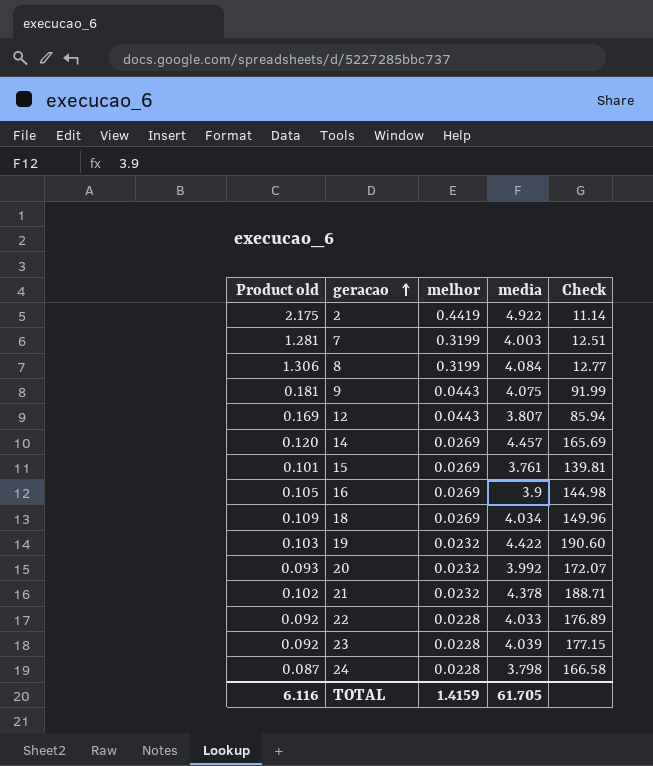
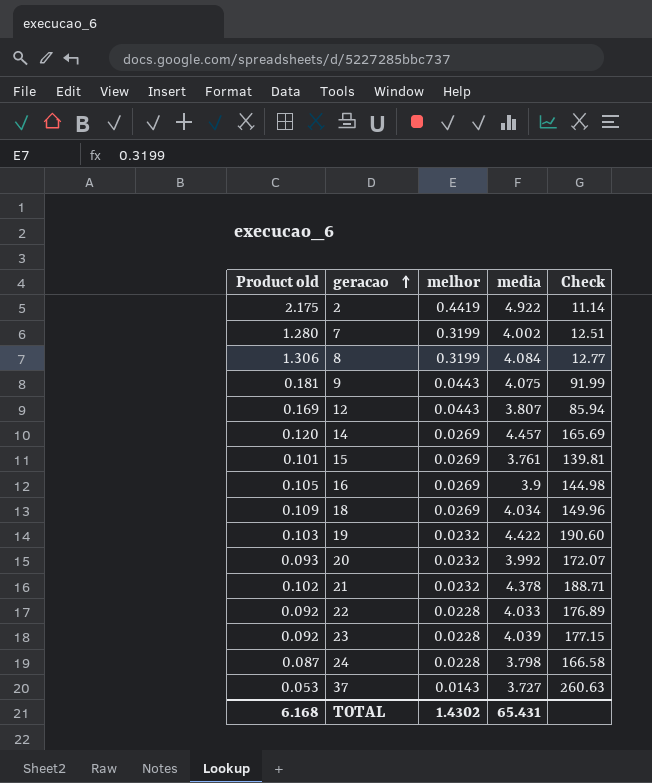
7 | Product old: 1.281 -> 1.280
7 | media: 4.003 -> 4.002
row 37: none -> 0.053 | 0.0143 | 3.727 | 260.63
TOTAL | Product old: 6.116 -> 6.168
TOTAL | melhor: 1.4159 -> 1.4302
TOTAL | media: 61.705 -> 65.431

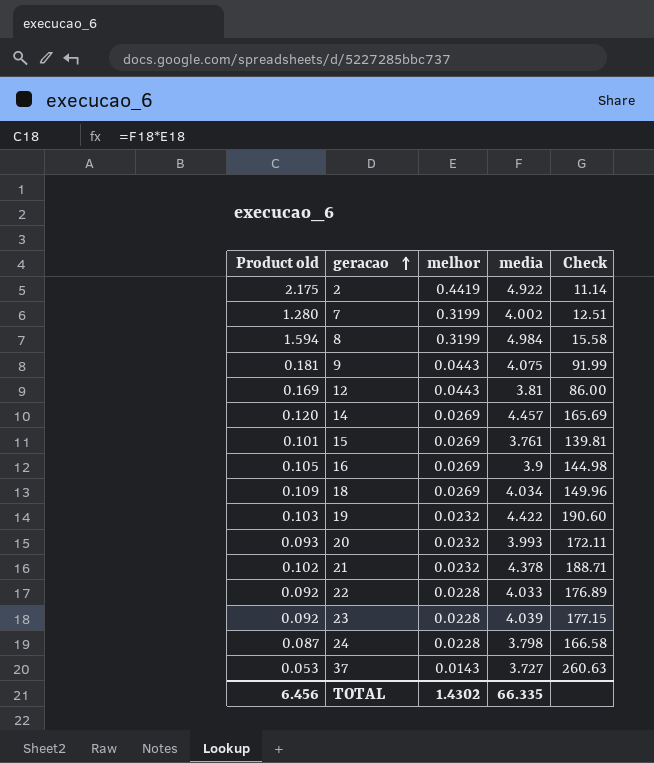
8 | Product old: 1.306 -> 1.594
8 | media: 4.084 -> 4.984
8 | Check: 12.77 -> 15.58
12 | media: 3.807 -> 3.81
12 | Check: 85.94 -> 86.00
20 | media: 3.992 -> 3.993
20 | Check: 172.07 -> 172.11
TOTAL | Product old: 6.168 -> 6.456
TOTAL | media: 65.431 -> 66.335

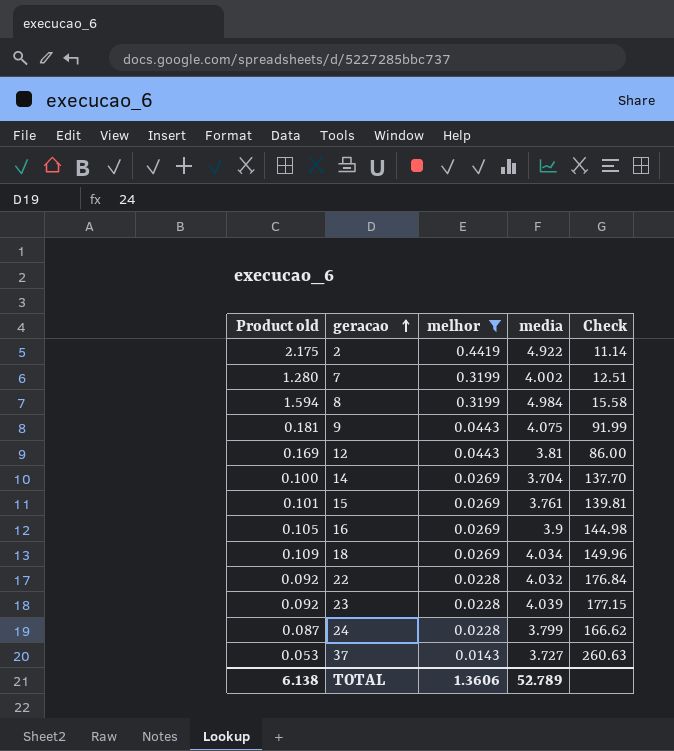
filter: none -> melhor != 0.0232
14 | Product old: 0.120 -> 0.100
14 | media: 4.457 -> 3.704
14 | Check: 165.69 -> 137.70
22 | media: 4.033 -> 4.032
22 | Check: 176.89 -> 176.84
24 | media: 3.798 -> 3.799
24 | Check: 166.58 -> 166.62
TOTAL | Product old: 6.456 -> 6.138
TOTAL | melhor: 1.4302 -> 1.3606
TOTAL | media: 66.335 -> 52.789

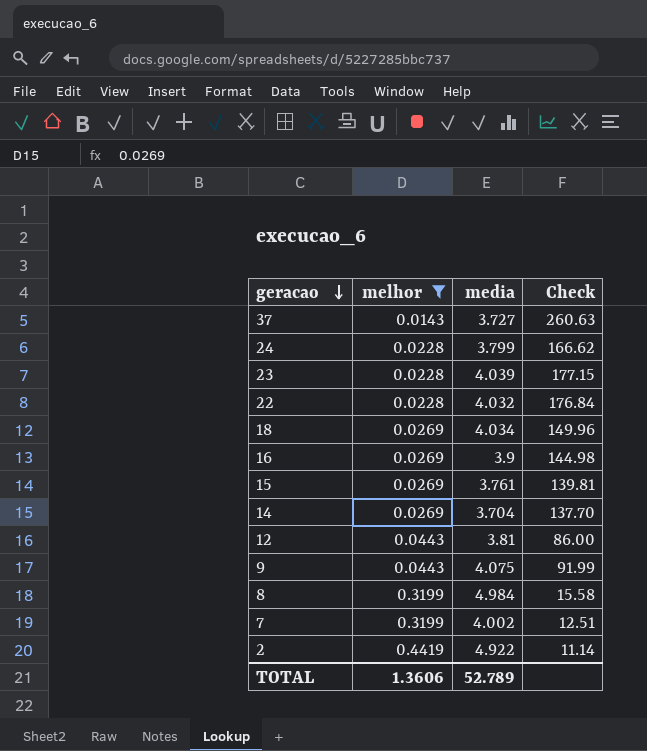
row order: geracao ascending -> geracao descending
column Product old | formula: [melhor] * [media] -> none

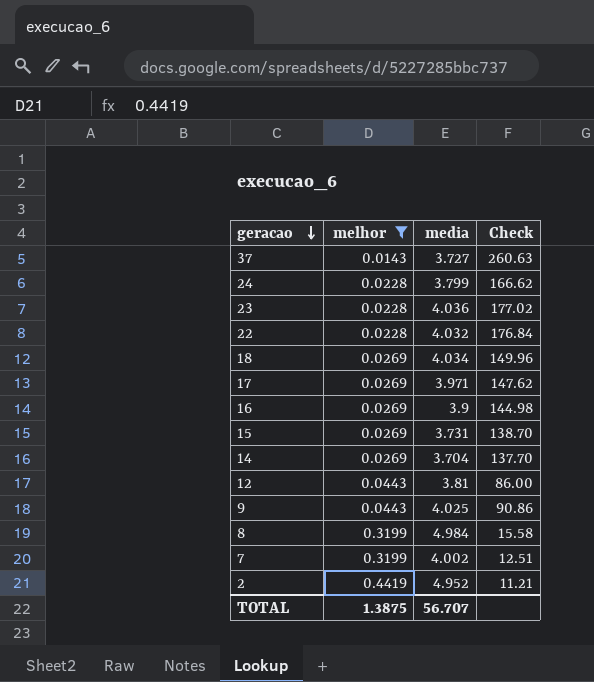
23 | media: 4.039 -> 4.036
23 | Check: 177.15 -> 177.02
row 17: none -> 0.0269 | 3.971 | 147.62
15 | media: 3.761 -> 3.731
15 | Check: 139.81 -> 138.70
9 | media: 4.075 -> 4.025
9 | Check: 91.99 -> 90.86
2 | media: 4.922 -> 4.952
2 | Check: 11.14 -> 11.21
TOTAL | melhor: 1.3606 -> 1.3875
TOTAL | media: 52.789 -> 56.707

